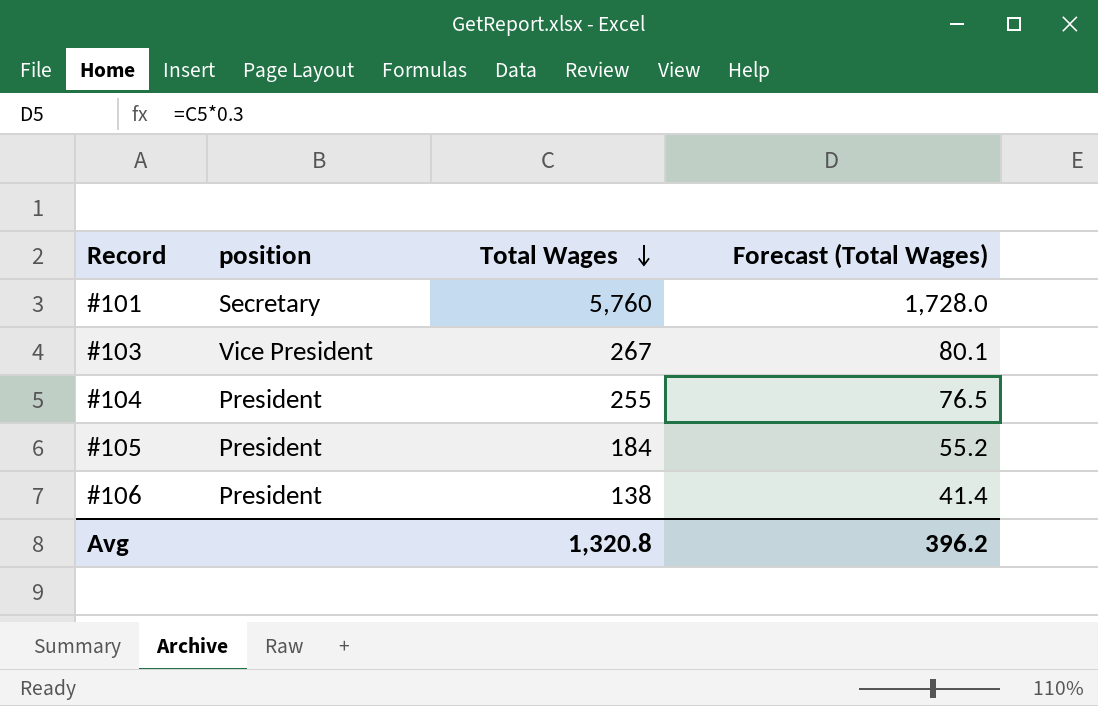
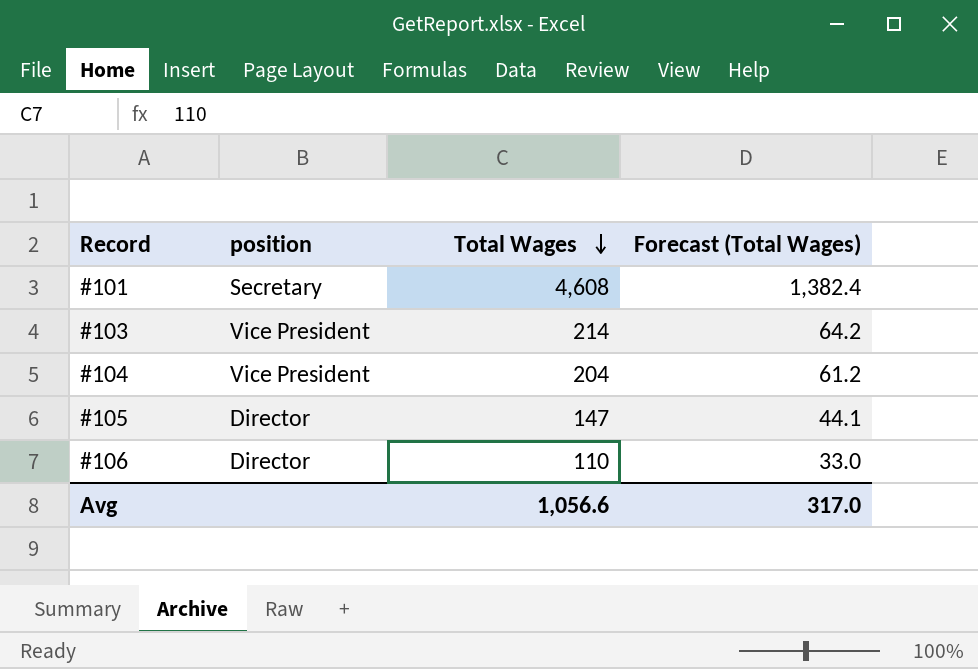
#101 | Total Wages: 5,760 -> 4,608
#101 | Forecast (Total Wages): 1,728.0 -> 1,382.4
#103 | Total Wages: 267 -> 214
#103 | Forecast (Total Wages): 80.1 -> 64.2
#104 | position: President -> Vice President
#104 | Total Wages: 255 -> 204
#104 | Forecast (Total Wages): 76.5 -> 61.2
#105 | position: President -> Director
#105 | Total Wages: 184 -> 147
#105 | Forecast (Total Wages): 55.2 -> 44.1
#106 | position: President -> Director
#106 | Total Wages: 138 -> 110
#106 | Forecast (Total Wages): 41.4 -> 33.0
Avg | Total Wages: 1,320.8 -> 1,056.6
Avg | Forecast (Total Wages): 396.2 -> 317.0

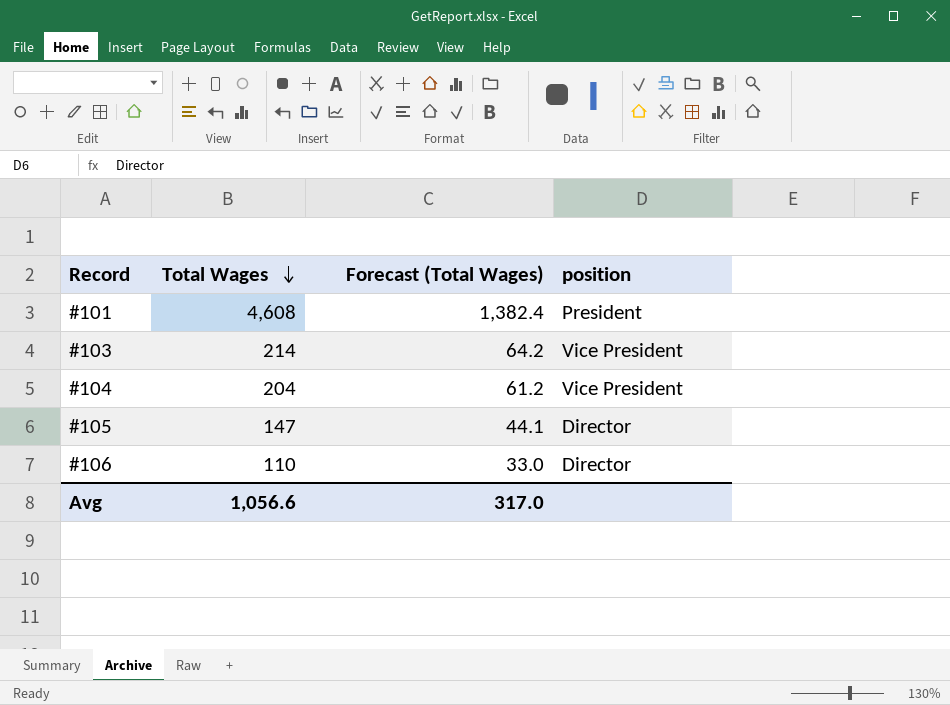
column position | position: 2 -> 4
#101 | position: Secretary -> President

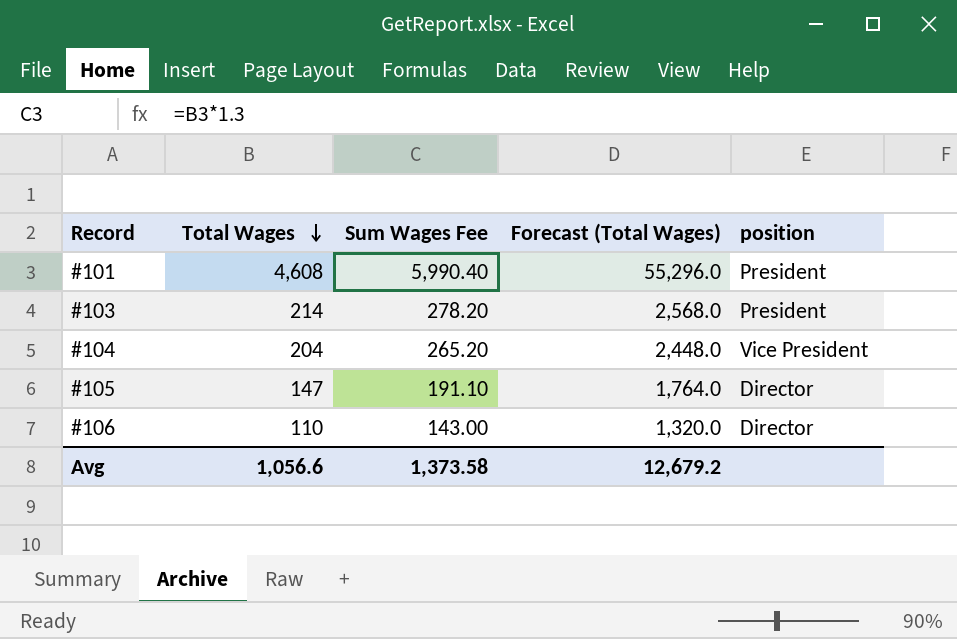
column Sum Wages Fee | formula: none -> [Total Wages] * 1.3
column Forecast (Total Wages) | formula: [Total Wages] * 0.3 -> [Total Wages] * 12
#103 | position: Vice President -> President
Avg | Forecast (Total Wages): 317.0 -> 12,679.2

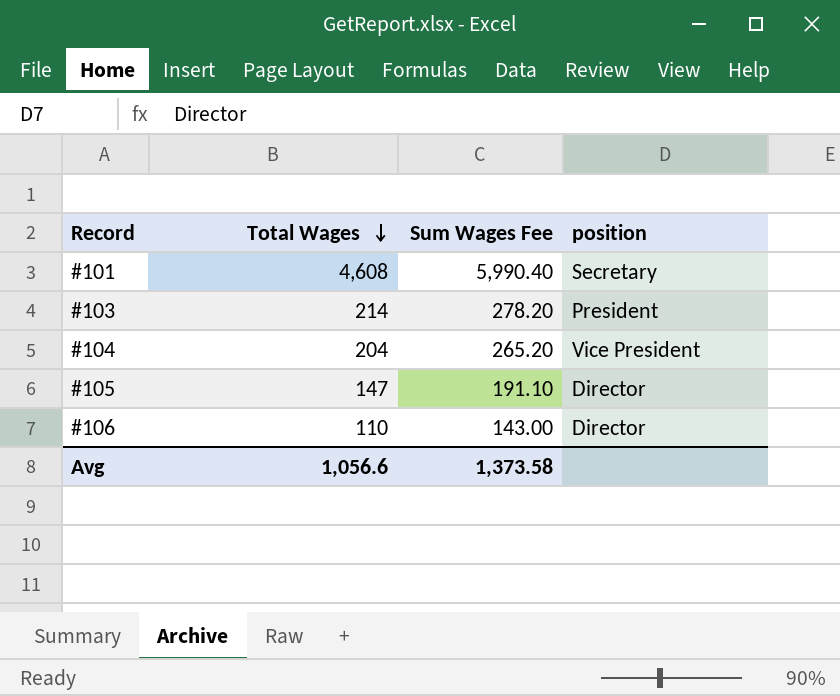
column Forecast (Total Wages) | formula: [Total Wages] * 12 -> none
#101 | position: President -> Secretary

